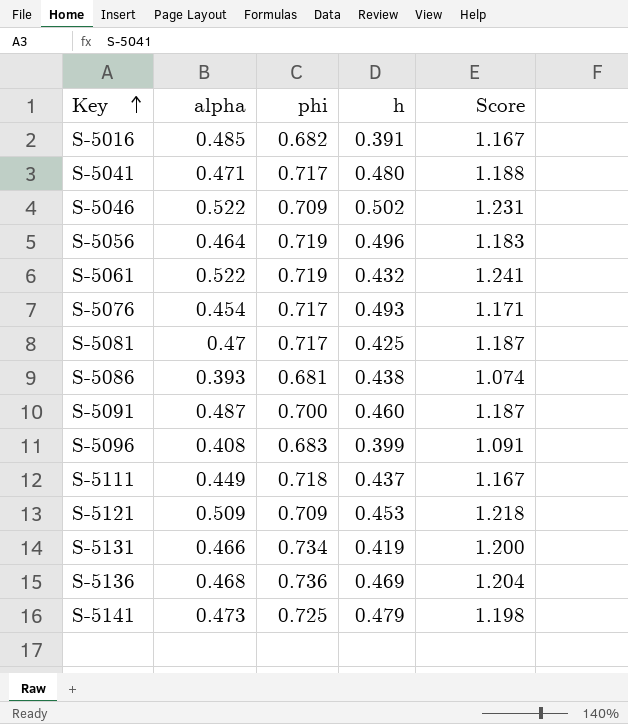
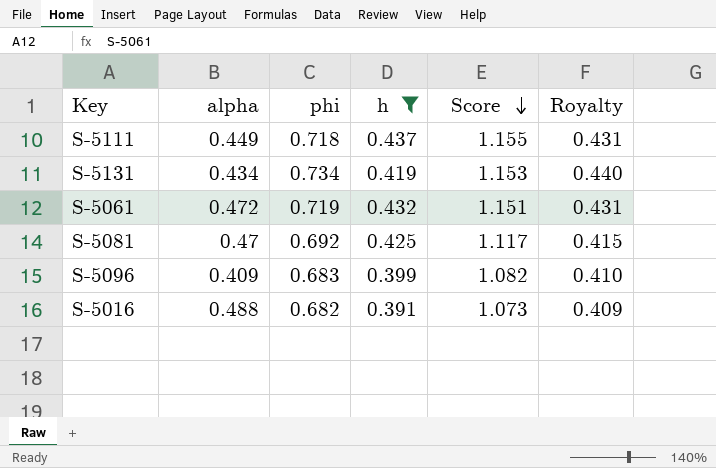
filter: none -> h <= 0.437
row order: Key ascending -> Score descending
column Score | formula: [alpha] + [phi] -> [phi] + [h]
column Royalty | formula: none -> [phi] * 0.6
S-5131 | alpha: 0.466 -> 0.434
S-5061 | alpha: 0.522 -> 0.472
S-5081 | phi: 0.717 -> 0.692
S-5096 | alpha: 0.408 -> 0.409
S-5016 | alpha: 0.485 -> 0.488

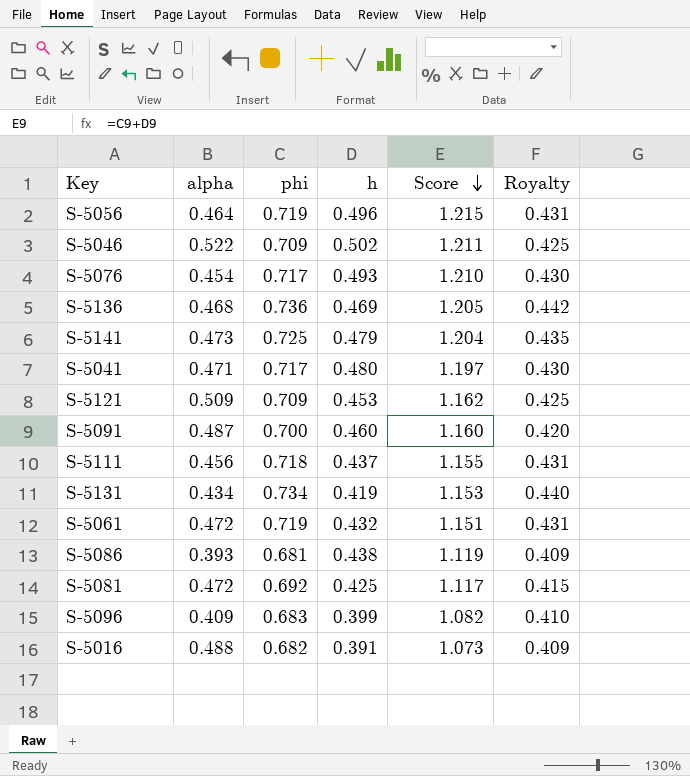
filter: h <= 0.437 -> none
S-5111 | alpha: 0.449 -> 0.456
S-5081 | alpha: 0.47 -> 0.472

